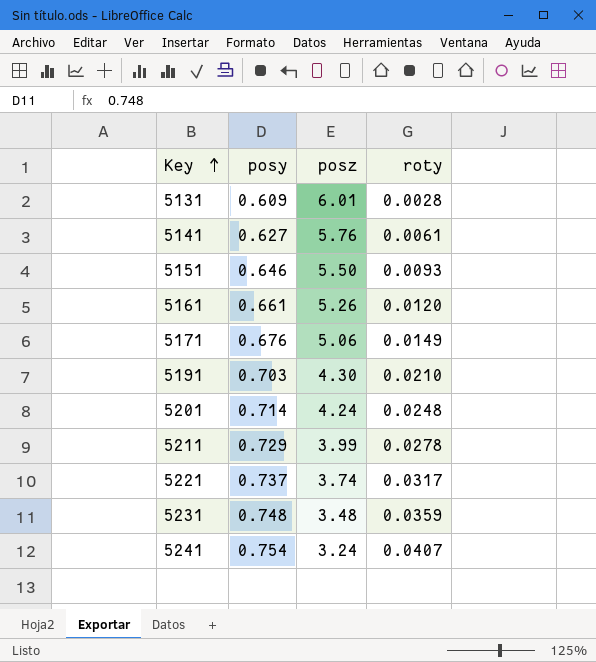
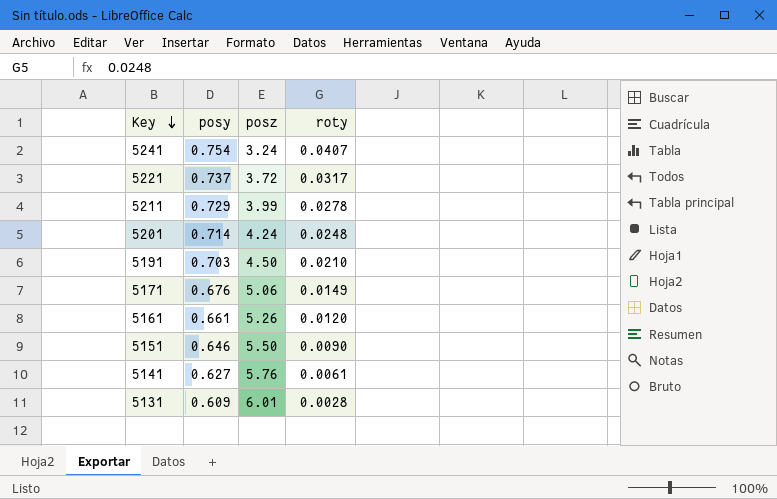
row order: Key ascending -> Key descending
row 5231: 0.748 | 3.48 | 0.0359 -> none
5221 | posz: 3.74 -> 3.72
5191 | posz: 4.30 -> 4.50
5151 | roty: 0.0093 -> 0.0090

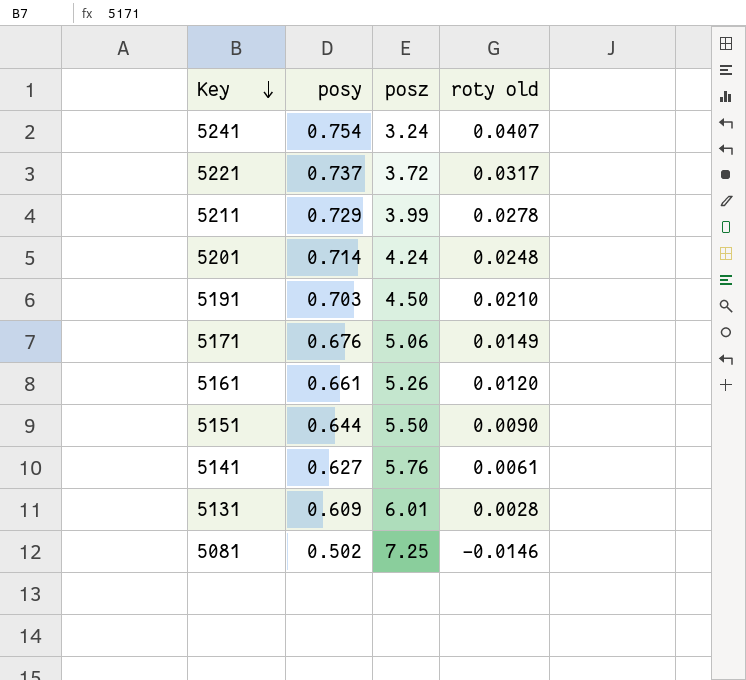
column name: roty -> roty old
5151 | posy: 0.646 -> 0.644
row 5081: none -> 0.502 | 7.25 | -0.0146

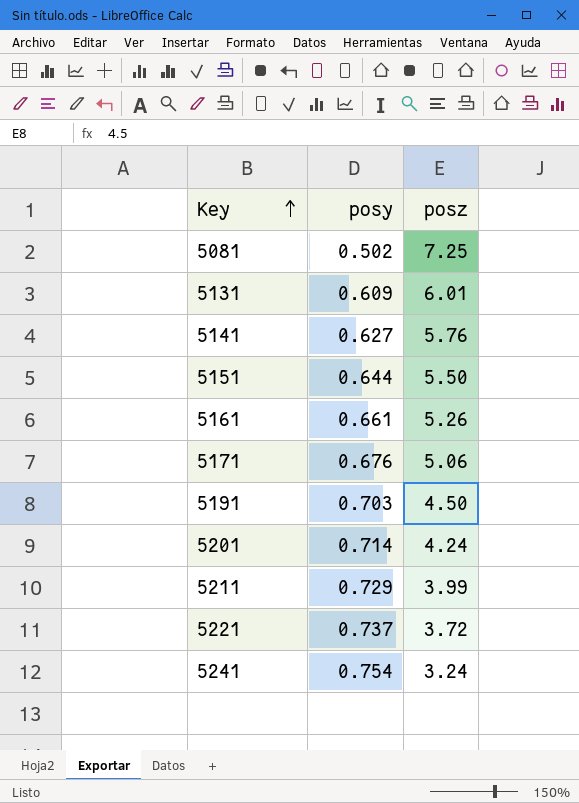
row order: Key descending -> Key ascending
column roty old | position: 4 -> none

